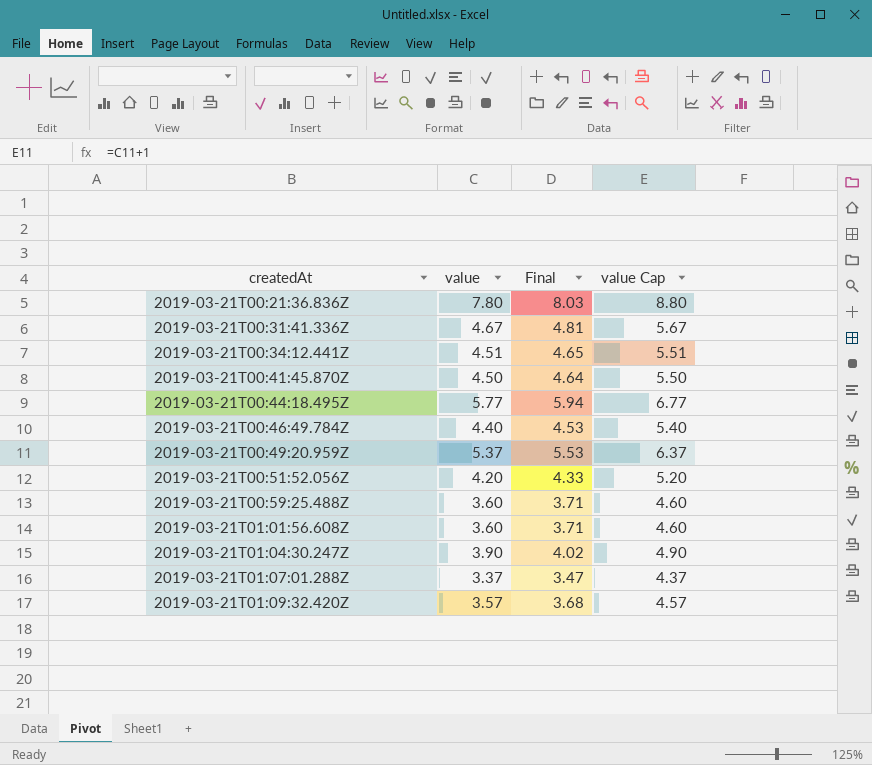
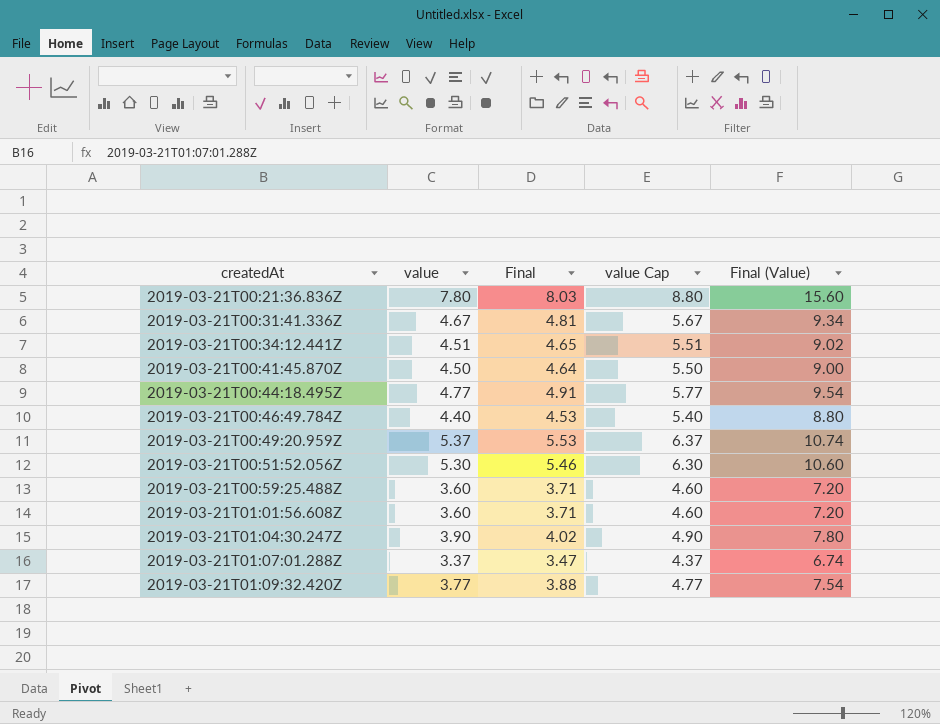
column Final (Value) | formula: none -> [value] * 2
2019-03-21T00:44:18.495Z | value: 5.77 -> 4.77
2019-03-21T00:44:18.495Z | Final: 5.94 -> 4.91
2019-03-21T00:44:18.495Z | value Cap: 6.77 -> 5.77
2019-03-21T00:51:52.056Z | value: 4.20 -> 5.30
2019-03-21T00:51:52.056Z | Final: 4.33 -> 5.46
2019-03-21T00:51:52.056Z | value Cap: 5.20 -> 6.30
2019-03-21T01:09:32.420Z | value: 3.57 -> 3.77
2019-03-21T01:09:32.420Z | Final: 3.68 -> 3.88
2019-03-21T01:09:32.420Z | value Cap: 4.57 -> 4.77

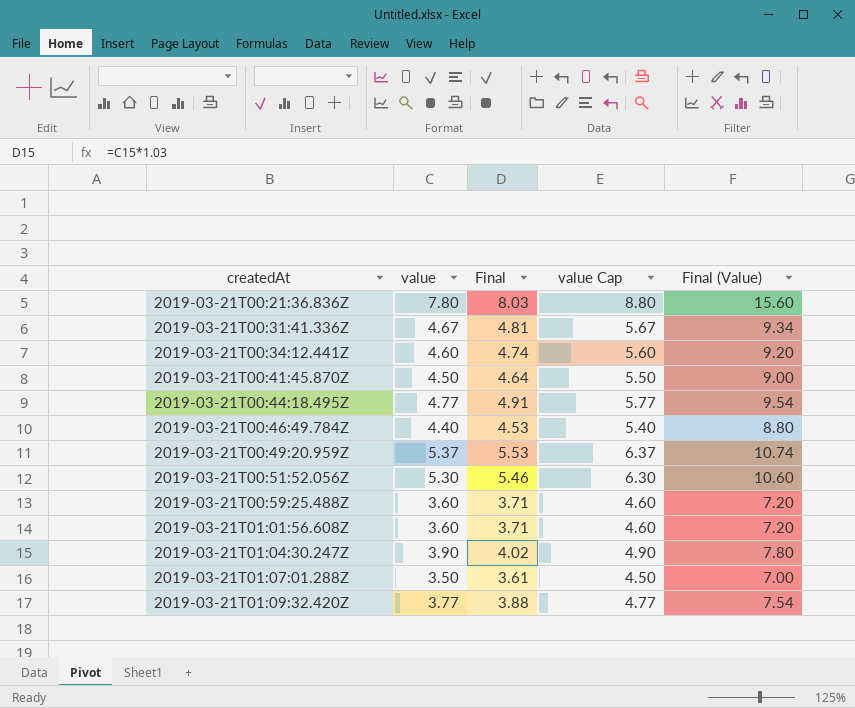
2019-03-21T00:34:12.441Z | value: 4.51 -> 4.60
2019-03-21T00:34:12.441Z | Final: 4.65 -> 4.74
2019-03-21T00:34:12.441Z | value Cap: 5.51 -> 5.60
2019-03-21T00:34:12.441Z | Final (Value): 9.02 -> 9.20
2019-03-21T01:07:01.288Z | value: 3.37 -> 3.50
2019-03-21T01:07:01.288Z | Final: 3.47 -> 3.61
2019-03-21T01:07:01.288Z | value Cap: 4.37 -> 4.50
2019-03-21T01:07:01.288Z | Final (Value): 6.74 -> 7.00

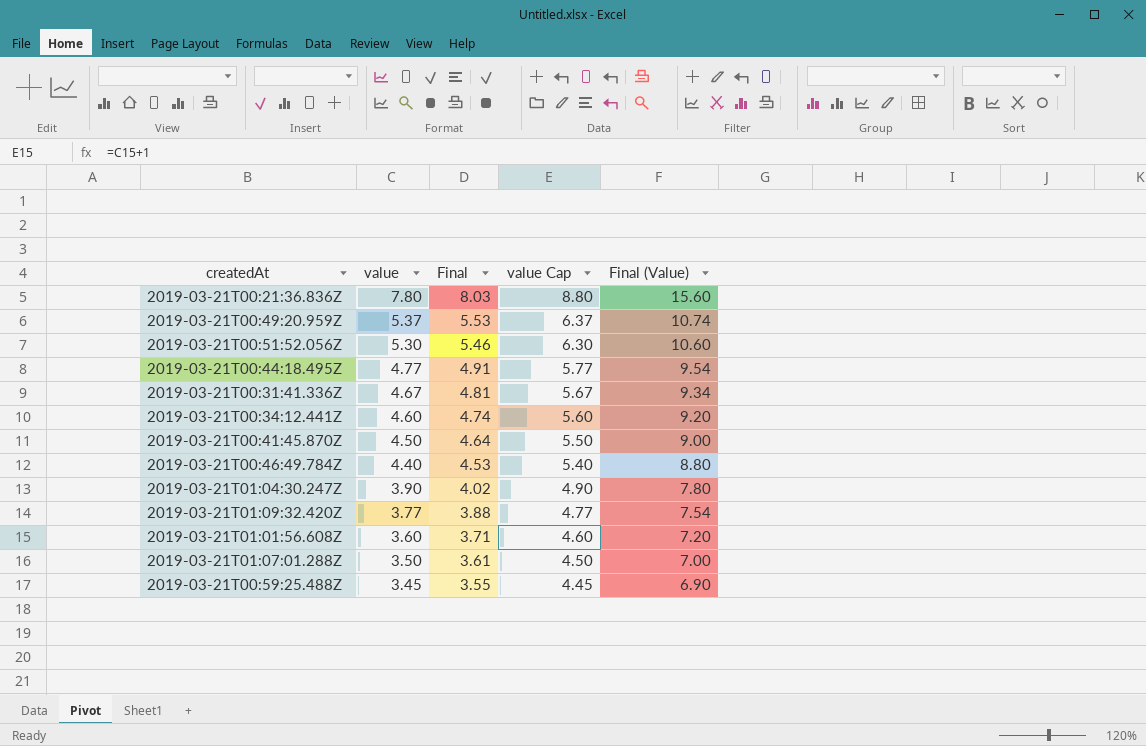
row order: createdAt ascending -> value descending
2019-03-21T00:59:25.488Z | value: 3.60 -> 3.45
2019-03-21T00:59:25.488Z | Final: 3.71 -> 3.55
2019-03-21T00:59:25.488Z | value Cap: 4.60 -> 4.45
2019-03-21T00:59:25.488Z | Final (Value): 7.20 -> 6.90

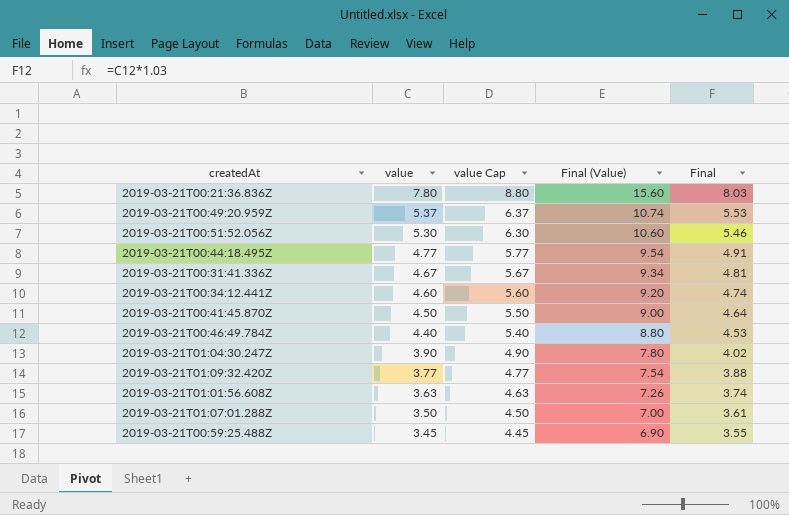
column Final | position: 3 -> 5
2019-03-21T01:01:56.608Z | value: 3.60 -> 3.63
2019-03-21T01:01:56.608Z | value Cap: 4.60 -> 4.63
2019-03-21T01:01:56.608Z | Final (Value): 7.20 -> 7.26
2019-03-21T01:01:56.608Z | Final: 3.71 -> 3.74

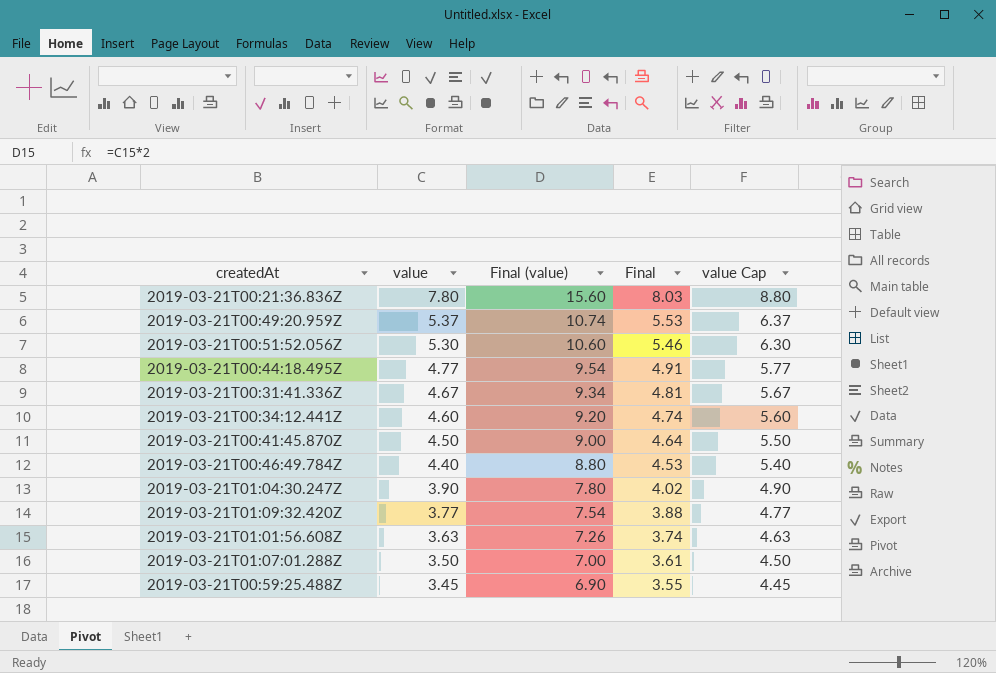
column name: Final (Value) -> Final (value)
column value Cap | position: 3 -> 5

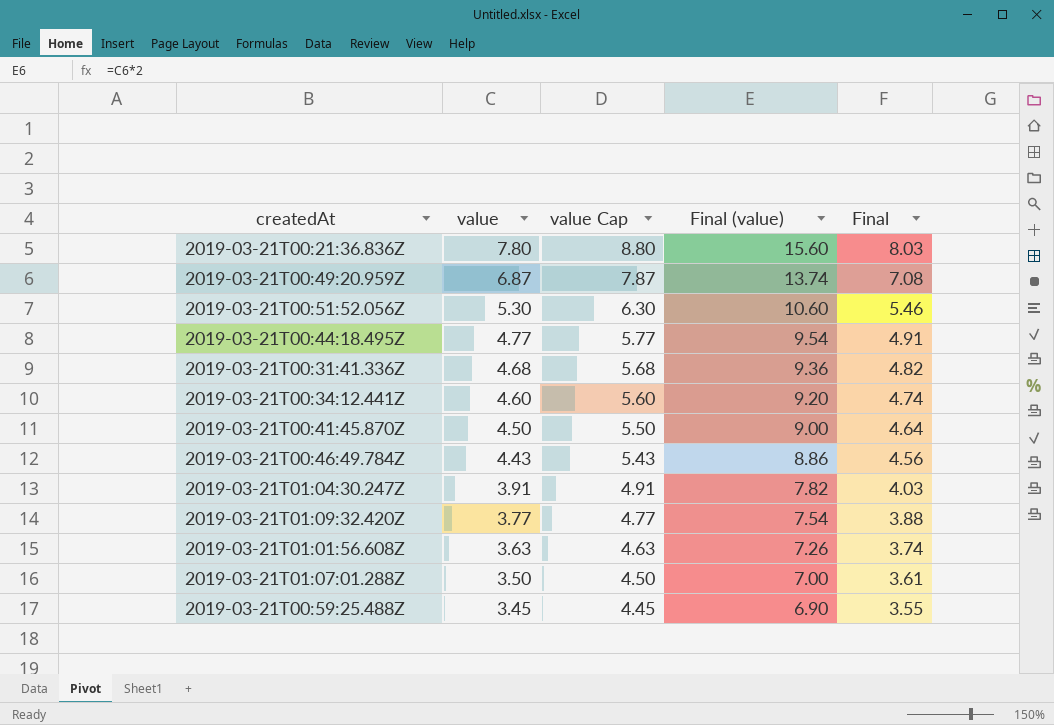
column value Cap | position: 5 -> 3
2019-03-21T00:49:20.959Z | value: 5.37 -> 6.87
2019-03-21T00:49:20.959Z | value Cap: 6.37 -> 7.87
2019-03-21T00:49:20.959Z | Final (value): 10.74 -> 13.74
2019-03-21T00:49:20.959Z | Final: 5.53 -> 7.08
2019-03-21T00:31:41.336Z | value: 4.67 -> 4.68
2019-03-21T00:31:41.336Z | value Cap: 5.67 -> 5.68
2019-03-21T00:31:41.336Z | Final (value): 9.34 -> 9.36
2019-03-21T00:31:41.336Z | Final: 4.81 -> 4.82
2019-03-21T00:46:49.784Z | value: 4.40 -> 4.43
2019-03-21T00:46:49.784Z | value Cap: 5.40 -> 5.43
2019-03-21T00:46:49.784Z | Final (value): 8.80 -> 8.86
2019-03-21T00:46:49.784Z | Final: 4.53 -> 4.56
2019-03-21T01:04:30.247Z | value: 3.90 -> 3.91
2019-03-21T01:04:30.247Z | value Cap: 4.90 -> 4.91
2019-03-21T01:04:30.247Z | Final (value): 7.80 -> 7.82
2019-03-21T01:04:30.247Z | Final: 4.02 -> 4.03

